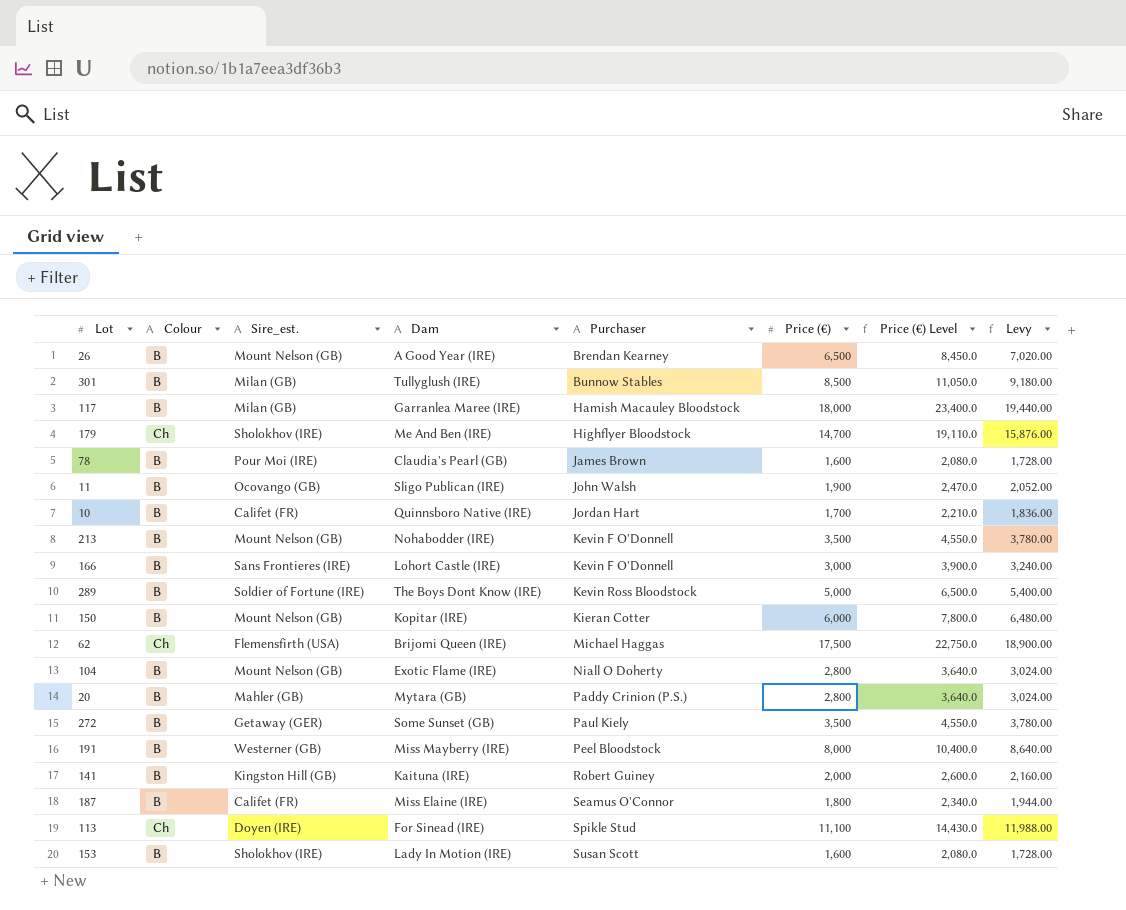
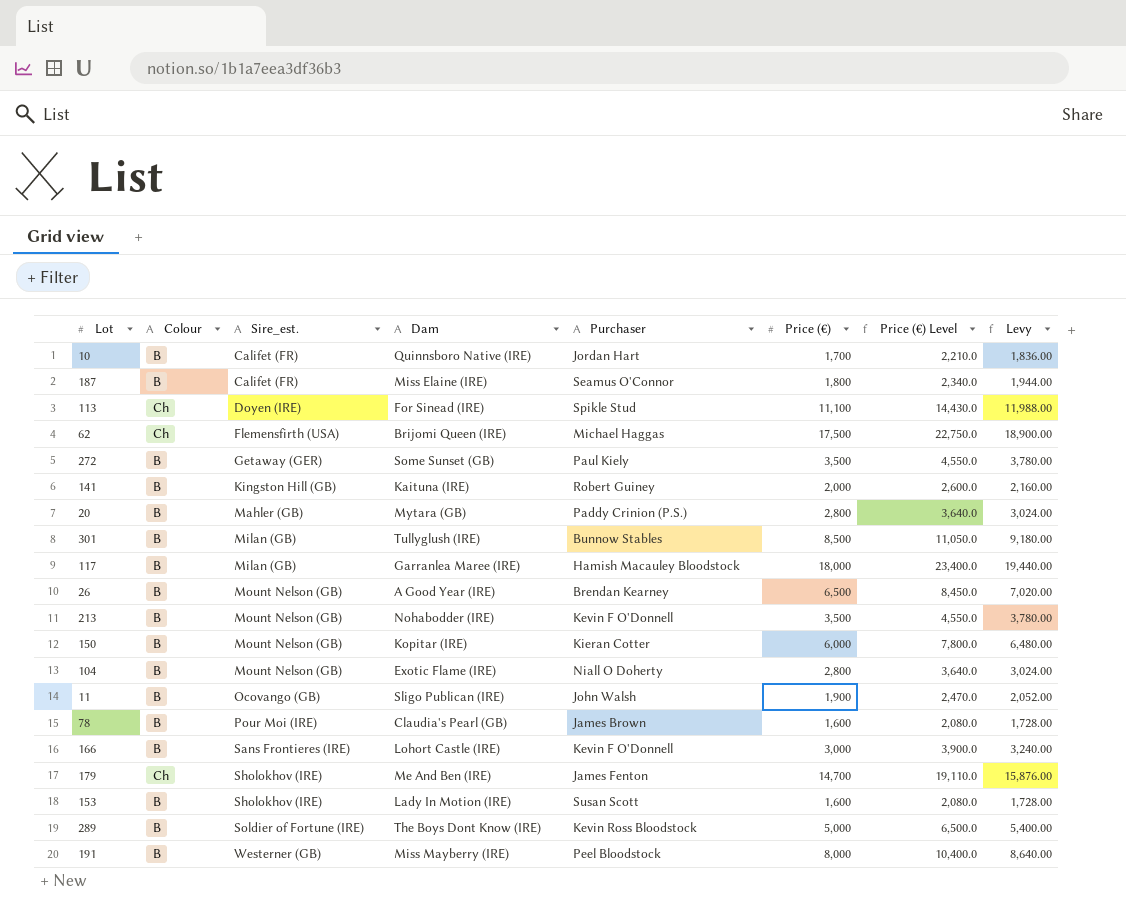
row order: Purchaser ascending -> Sire_est. ascending
179 | Purchaser: Highflyer Bloodstock -> James Fenton

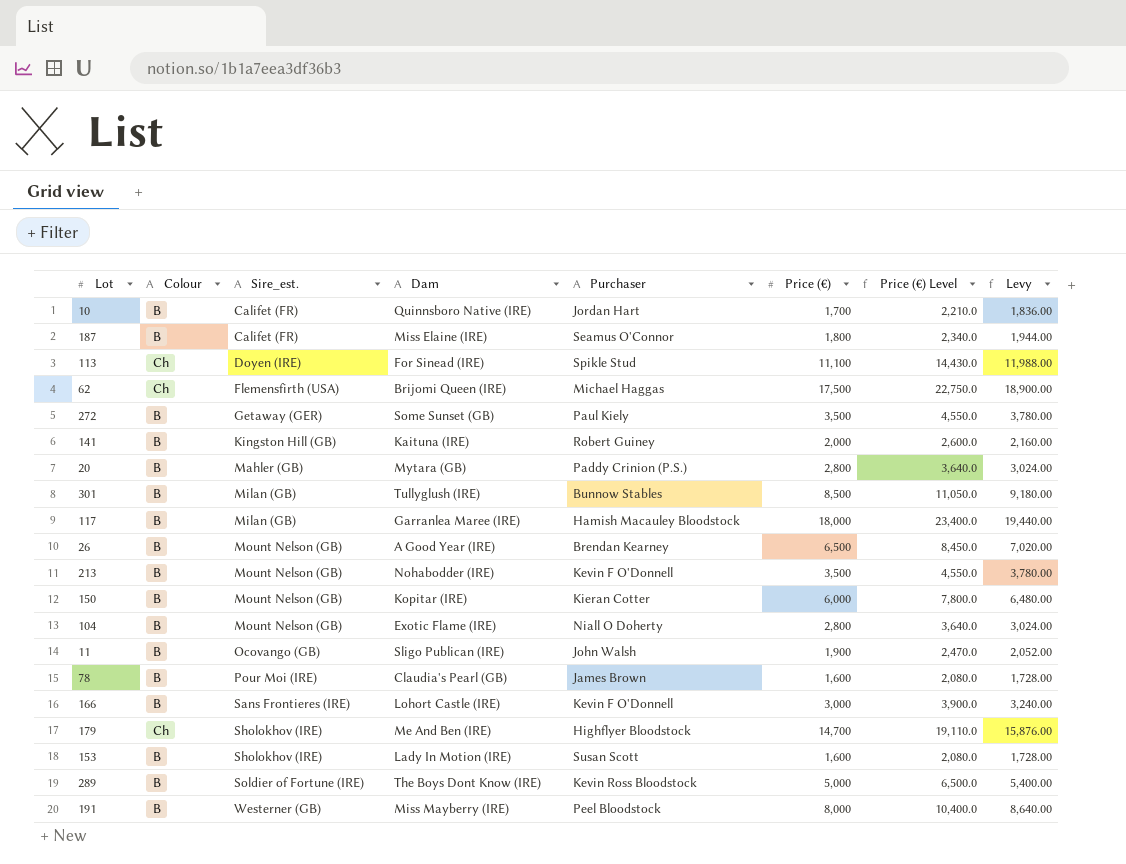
179 | Purchaser: James Fenton -> Highflyer Bloodstock

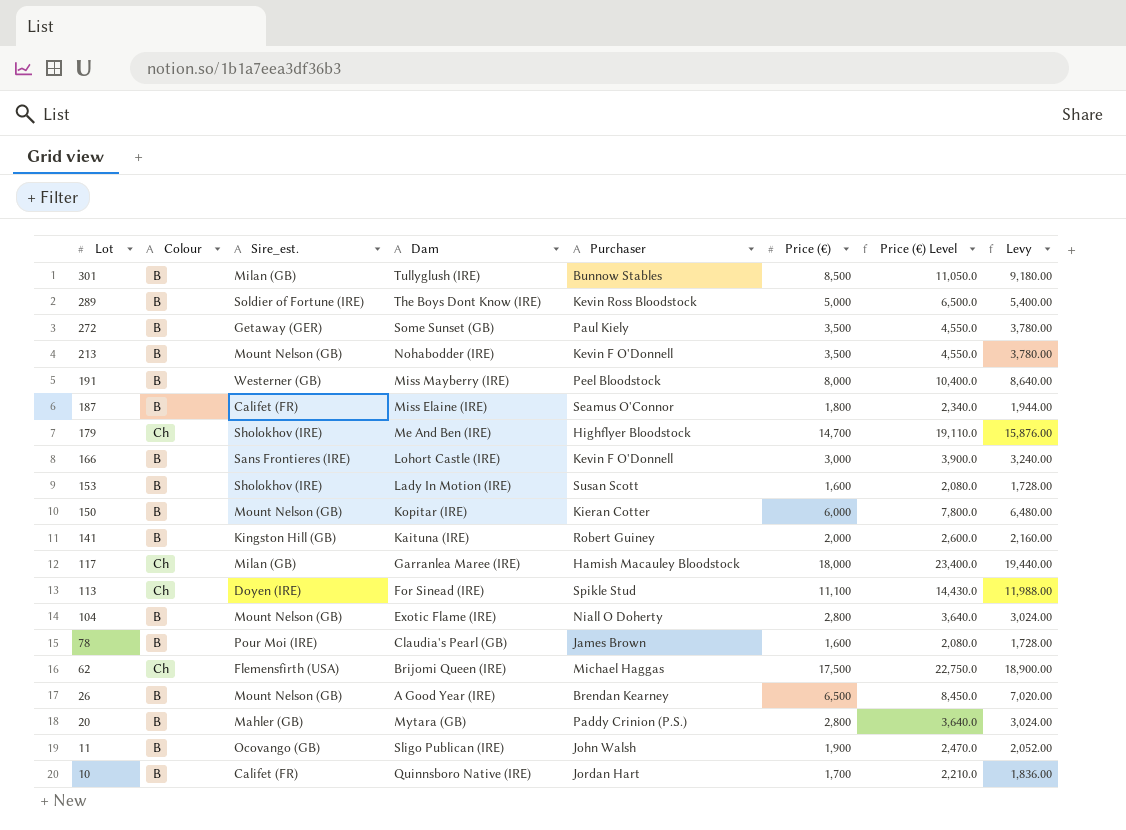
row order: Sire_est. ascending -> Lot descending
117 | Colour: B -> Ch

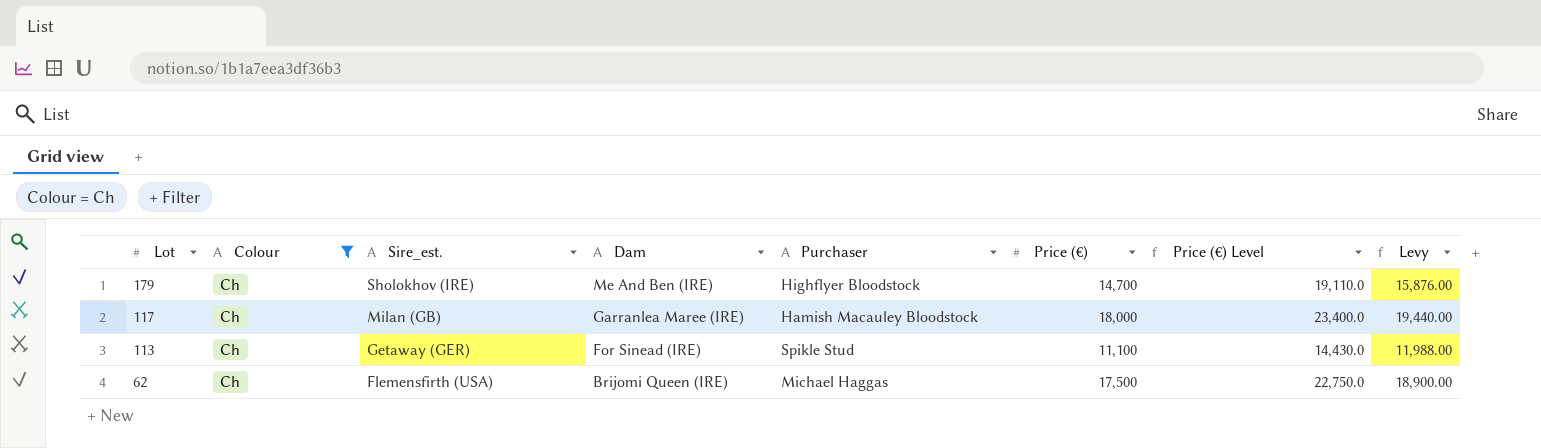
filter: none -> Colour = Ch
113 | Sire_est.: Doyen (IRE) -> Getaway (GER)

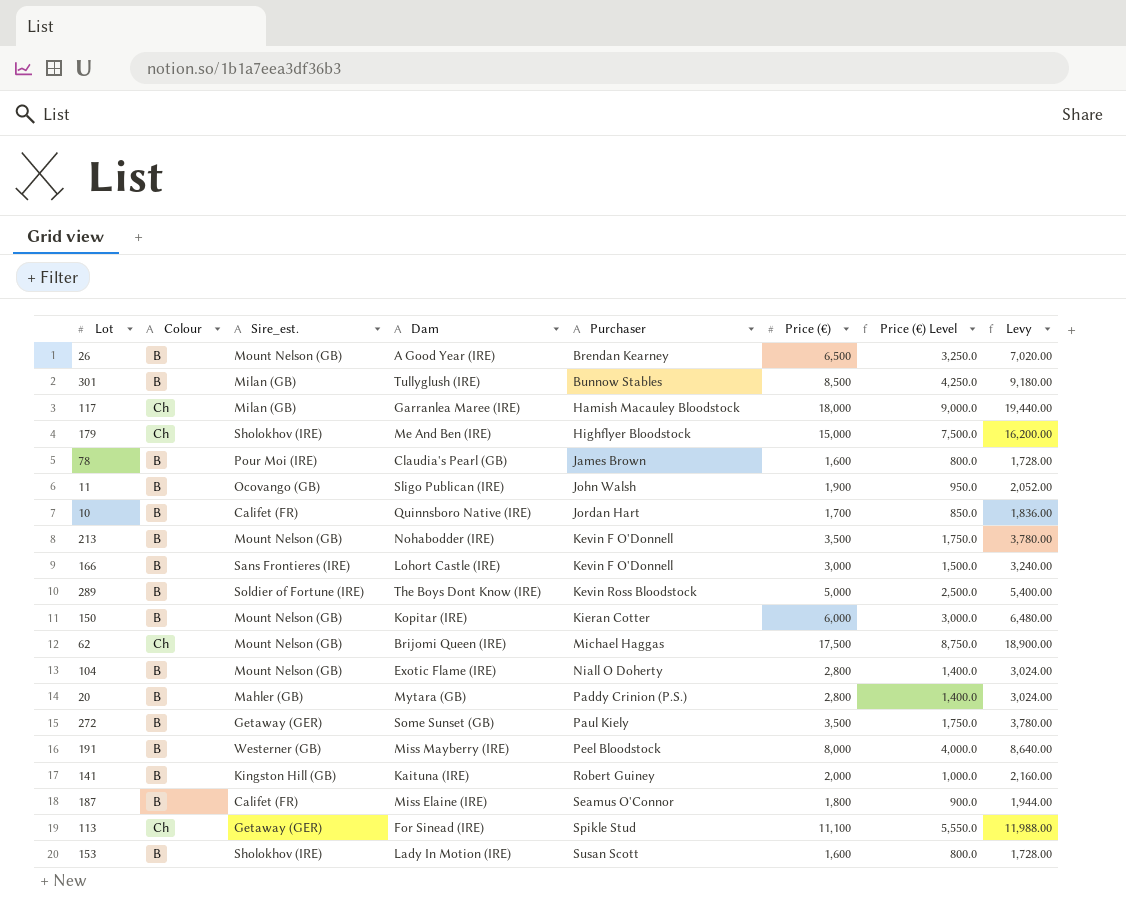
filter: Colour = Ch -> none
row order: Lot descending -> Purchaser ascending
column Price (€) Level | formula: [Price (€)] * 1.3 -> [Price (€)] * 0.5
179 | Price (€): 14,700 -> 15,000
179 | Levy: 15,876.00 -> 16,200.00
62 | Sire_est.: Flemensfirth (USA) -> Mount Nelson (GB)

